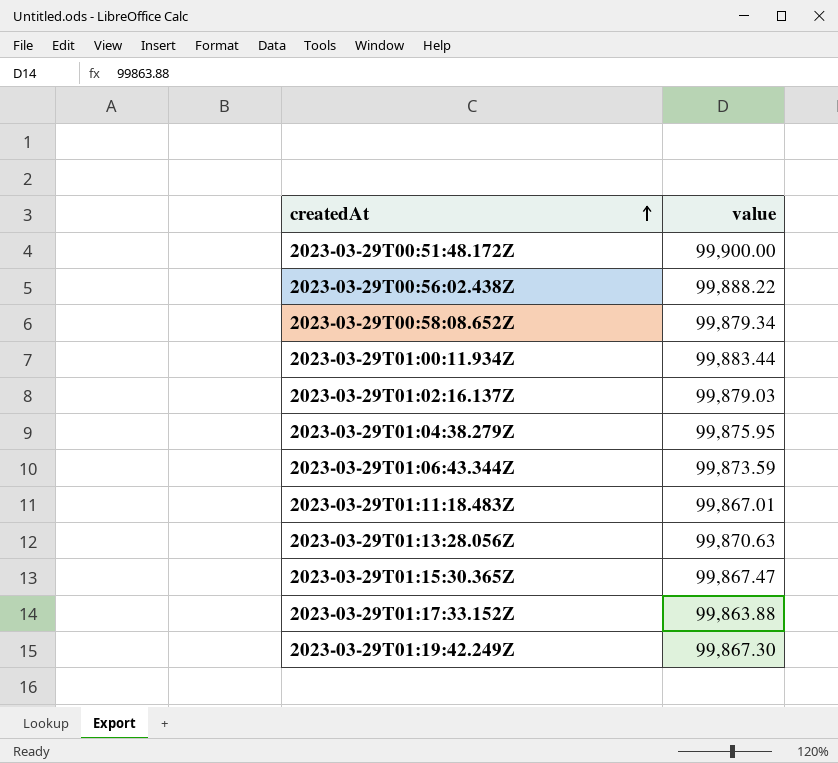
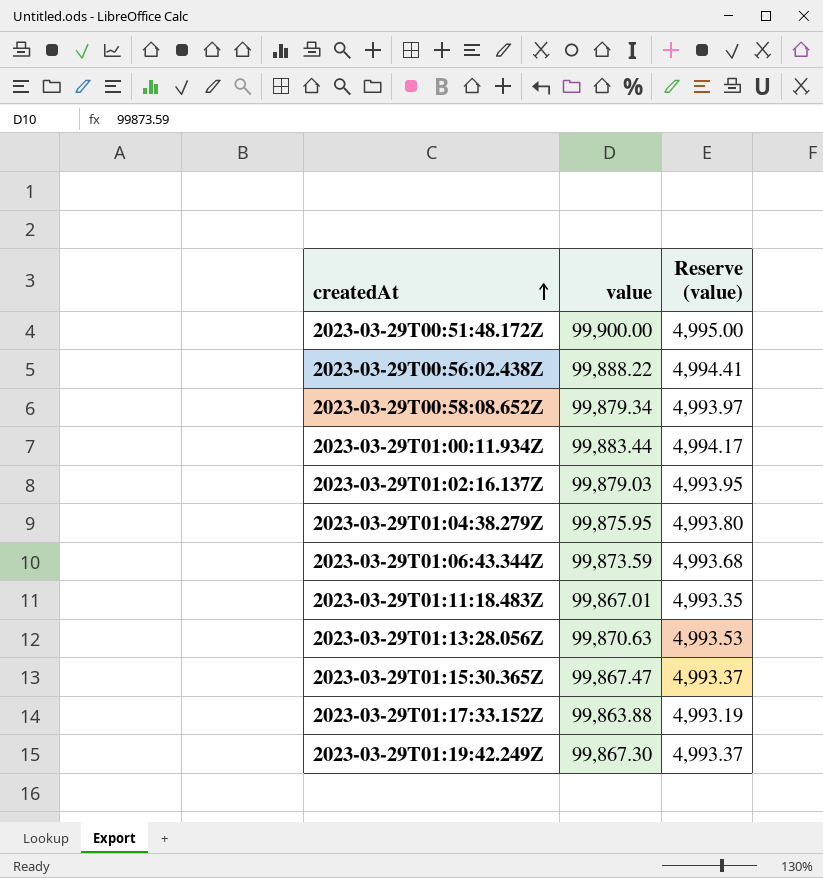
column Reserve (value) | formula: none -> [value] * 0.05

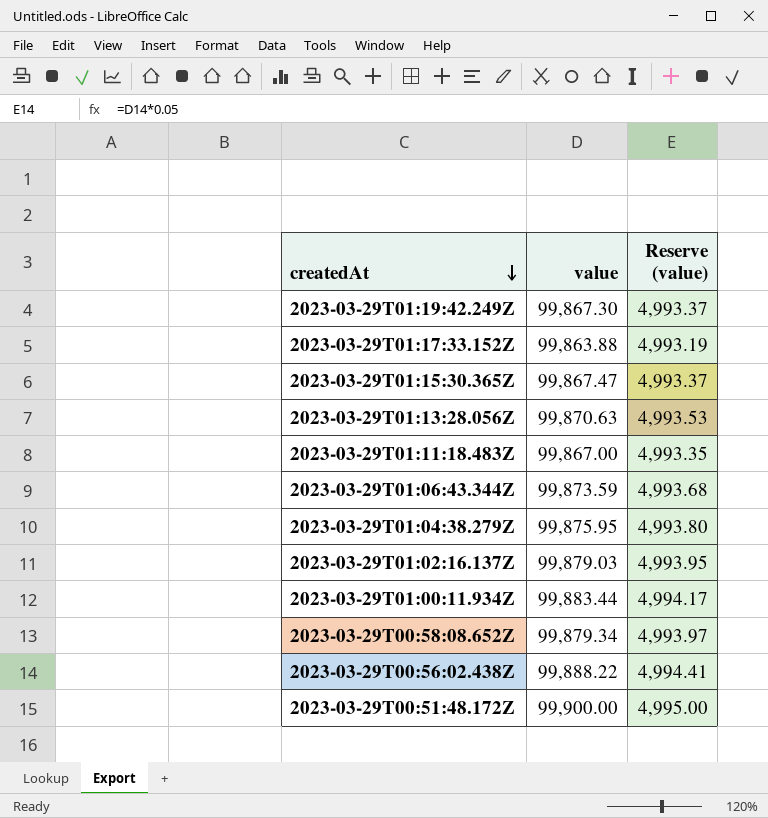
row order: createdAt ascending -> createdAt descending
2023-03-29T01:11:18.483Z | value: 99,867.01 -> 99,867.00

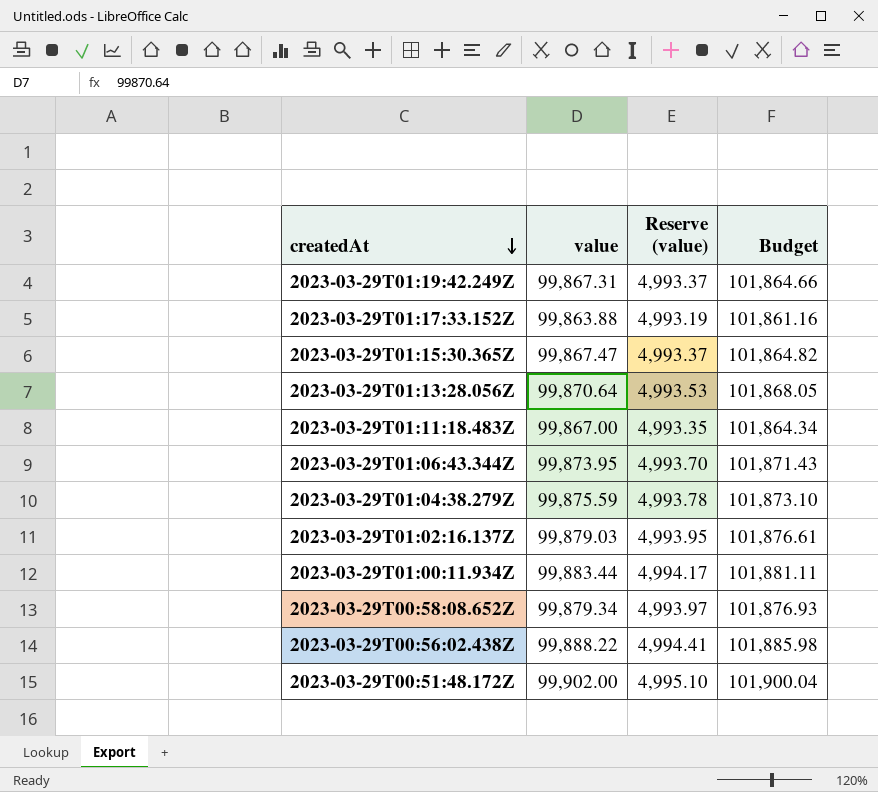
column Budget | formula: none -> [value] * 1.02
2023-03-29T01:19:42.249Z | value: 99,867.30 -> 99,867.31
2023-03-29T01:13:28.056Z | value: 99,870.63 -> 99,870.64
2023-03-29T01:06:43.344Z | value: 99,873.59 -> 99,873.95
2023-03-29T01:06:43.344Z | Reserve (value): 4,993.68 -> 4,993.70
2023-03-29T01:04:38.279Z | value: 99,875.95 -> 99,875.59
2023-03-29T01:04:38.279Z | Reserve (value): 4,993.80 -> 4,993.78
2023-03-29T00:51:48.172Z | value: 99,900.00 -> 99,902.00
2023-03-29T00:51:48.172Z | Reserve (value): 4,995.00 -> 4,995.10

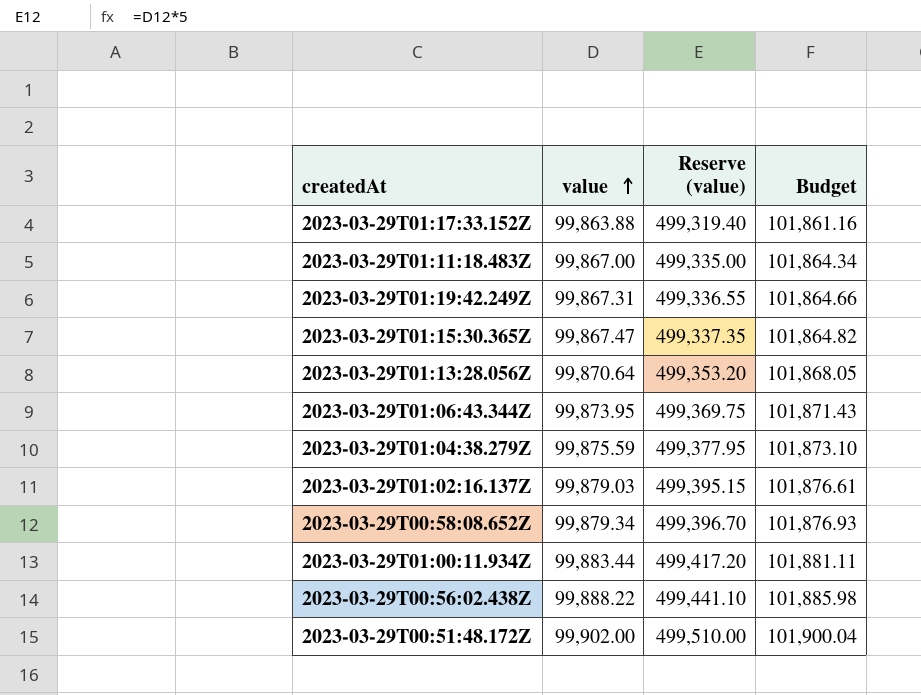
row order: createdAt descending -> value ascending
column Reserve (value) | formula: [value] * 0.05 -> [value] * 5

